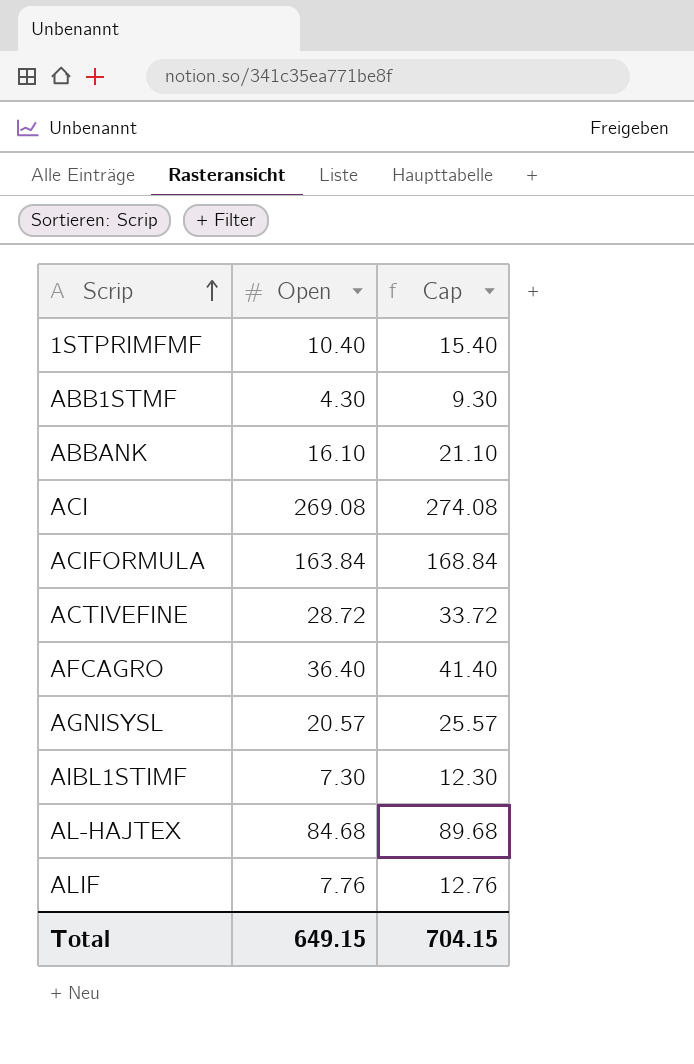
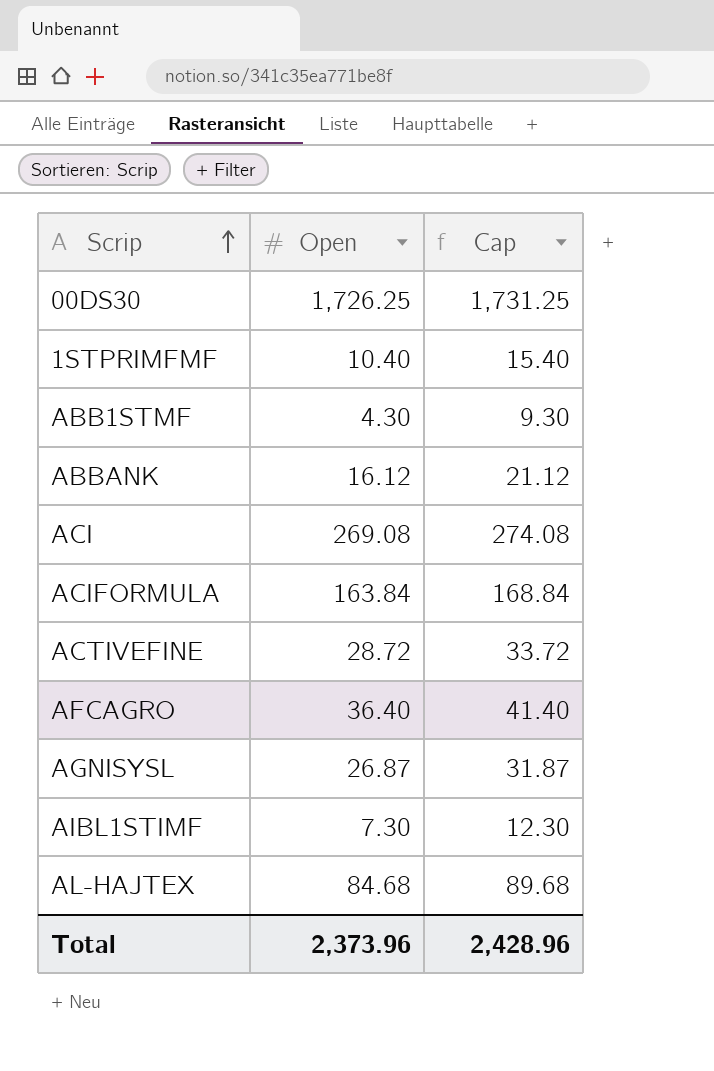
row ALIF: 7.76 | 12.76 -> none
row 00DS30: none -> 1,726.25 | 1,731.25
ABBANK | Open: 16.10 -> 16.12
ABBANK | Cap: 21.10 -> 21.12
AGNISYSL | Open: 20.57 -> 26.87
AGNISYSL | Cap: 25.57 -> 31.87
Total | Open: 649.15 -> 2,373.96
Total | Cap: 704.15 -> 2,428.96

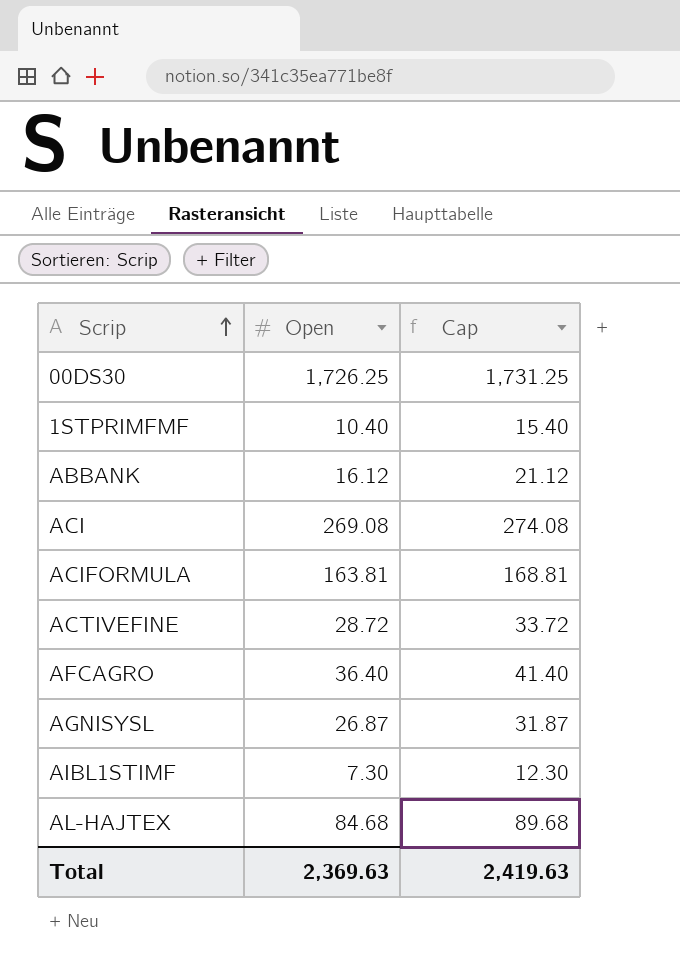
row ABB1STMF: 4.30 | 9.30 -> none
ACIFORMULA | Open: 163.84 -> 163.81
ACIFORMULA | Cap: 168.84 -> 168.81
Total | Open: 2,373.96 -> 2,369.63
Total | Cap: 2,428.96 -> 2,419.63

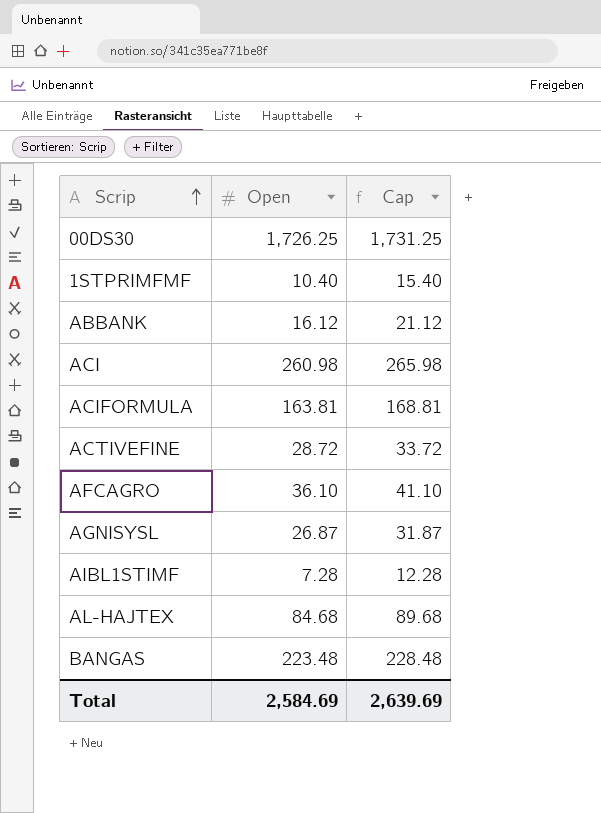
ACI | Open: 269.08 -> 260.98
ACI | Cap: 274.08 -> 265.98
AFCAGRO | Open: 36.40 -> 36.10
AFCAGRO | Cap: 41.40 -> 41.10
AIBL1STIMF | Open: 7.30 -> 7.28
AIBL1STIMF | Cap: 12.30 -> 12.28
row BANGAS: none -> 223.48 | 228.48
Total | Open: 2,369.63 -> 2,584.69
Total | Cap: 2,419.63 -> 2,639.69

